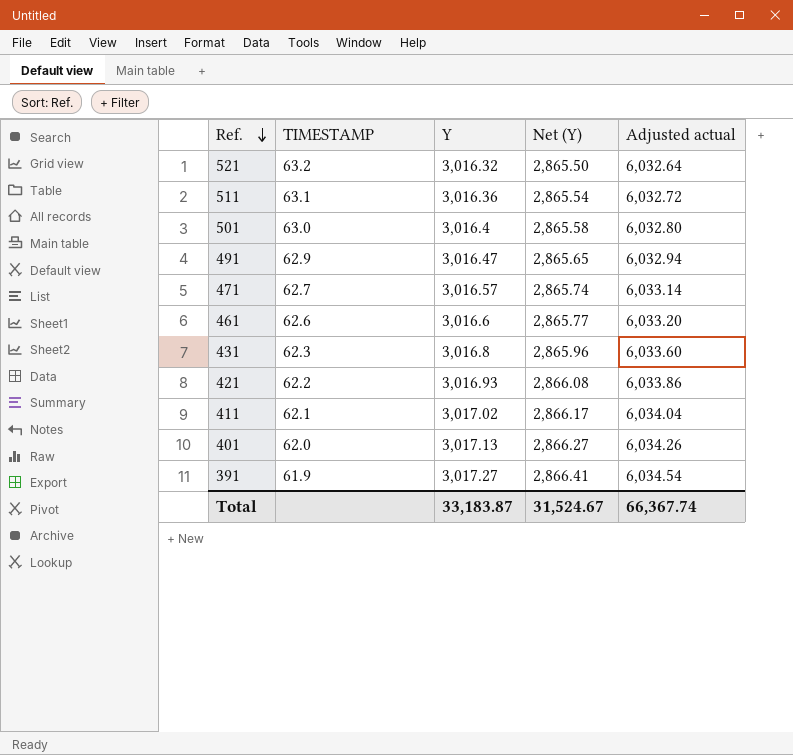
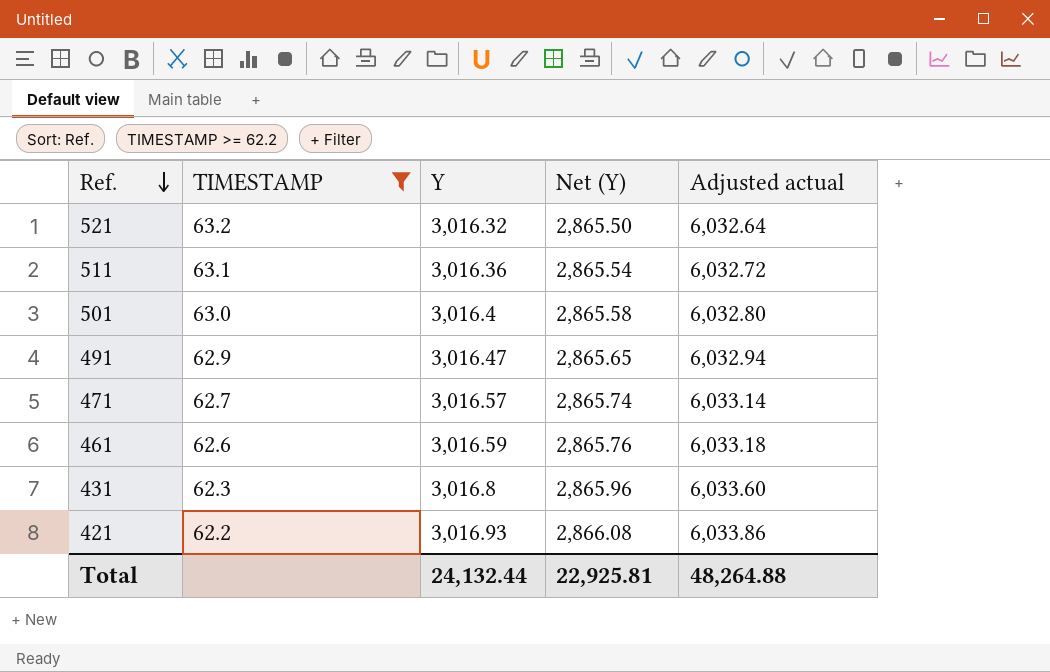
filter: none -> TIMESTAMP >= 62.2
461 | Y: 3,016.6 -> 3,016.59
461 | Net (Y): 2,865.77 -> 2,865.76
461 | Adjusted actual: 6,033.20 -> 6,033.18
Total | Y: 33,183.87 -> 24,132.44
Total | Net (Y): 31,524.67 -> 22,925.81
Total | Adjusted actual: 66,367.74 -> 48,264.88

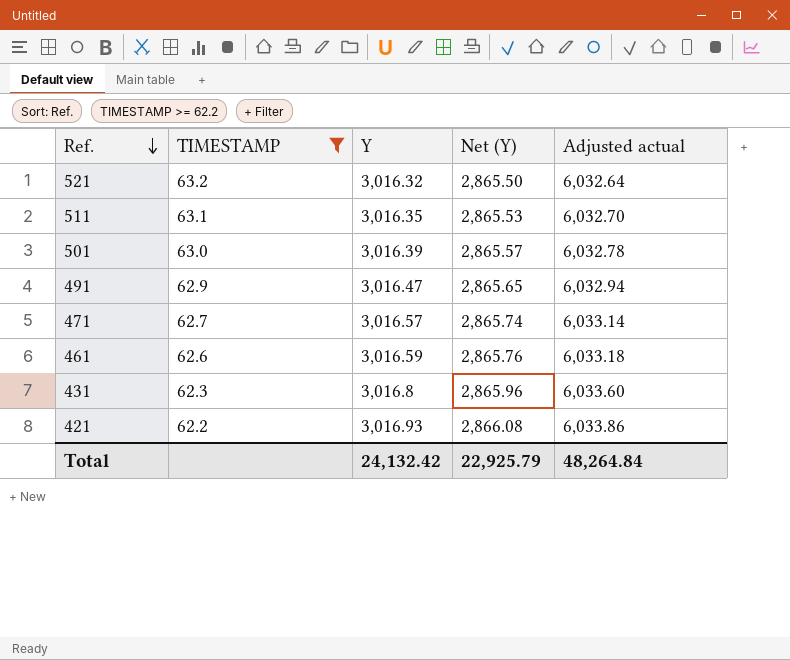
511 | Y: 3,016.36 -> 3,016.35
511 | Net (Y): 2,865.54 -> 2,865.53
511 | Adjusted actual: 6,032.72 -> 6,032.70
501 | Y: 3,016.4 -> 3,016.39
501 | Net (Y): 2,865.58 -> 2,865.57
501 | Adjusted actual: 6,032.80 -> 6,032.78
Total | Y: 24,132.44 -> 24,132.42
Total | Net (Y): 22,925.81 -> 22,925.79
Total | Adjusted actual: 48,264.88 -> 48,264.84

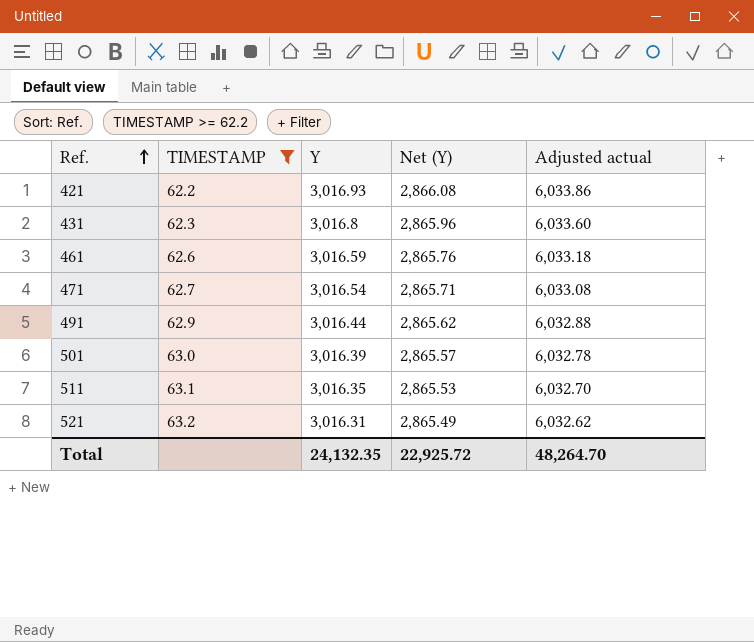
row order: Ref. descending -> Ref. ascending
471 | Y: 3,016.57 -> 3,016.54
471 | Net (Y): 2,865.74 -> 2,865.71
471 | Adjusted actual: 6,033.14 -> 6,033.08
491 | Y: 3,016.47 -> 3,016.44
491 | Net (Y): 2,865.65 -> 2,865.62
491 | Adjusted actual: 6,032.94 -> 6,032.88
521 | Y: 3,016.32 -> 3,016.31
521 | Net (Y): 2,865.50 -> 2,865.49
521 | Adjusted actual: 6,032.64 -> 6,032.62
Total | Y: 24,132.42 -> 24,132.35
Total | Net (Y): 22,925.79 -> 22,925.72
Total | Adjusted actual: 48,264.84 -> 48,264.70

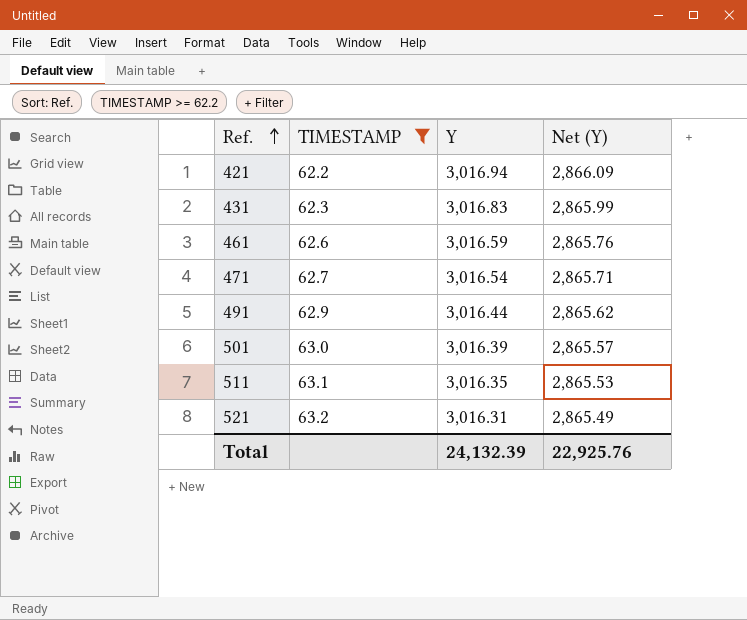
column Adjusted actual | formula: [Y] * 2 -> none
421 | Y: 3,016.93 -> 3,016.94
421 | Net (Y): 2,866.08 -> 2,866.09
431 | Y: 3,016.8 -> 3,016.83
431 | Net (Y): 2,865.96 -> 2,865.99
Total | Y: 24,132.35 -> 24,132.39
Total | Net (Y): 22,925.72 -> 22,925.76

